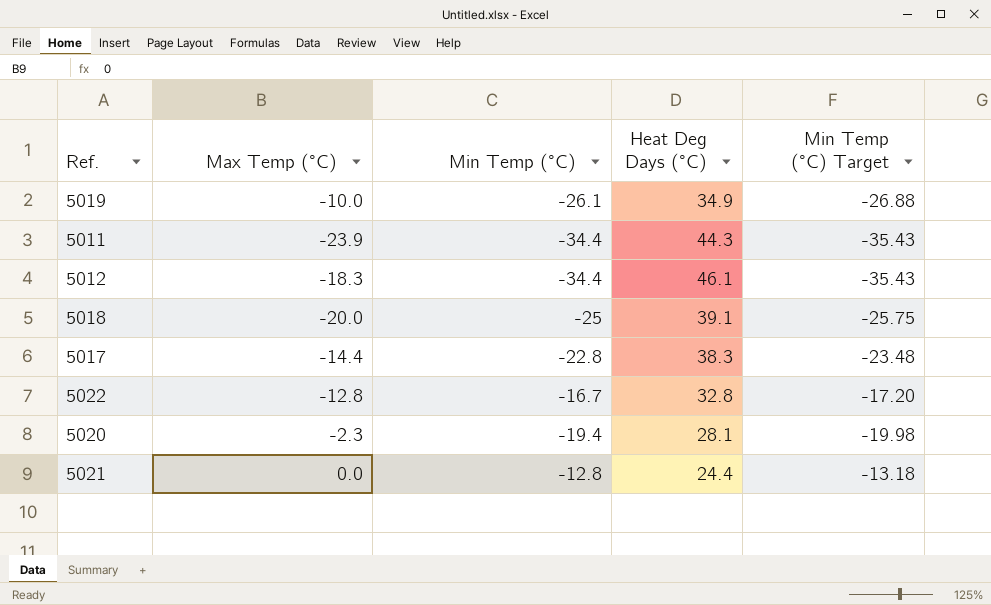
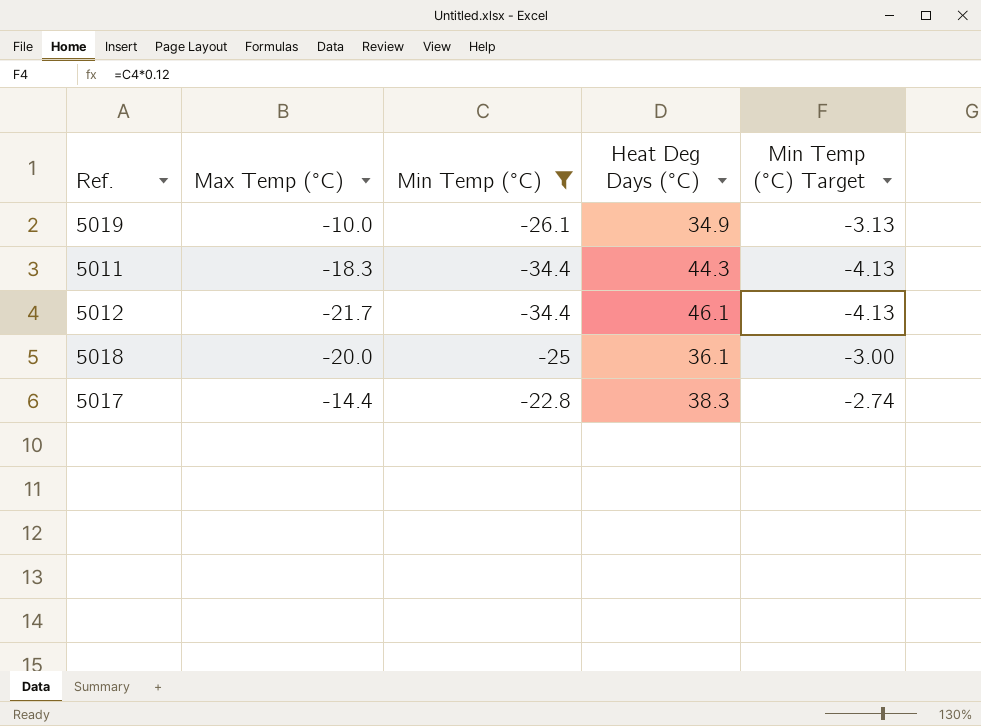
filter: none -> Min Temp (°C) <= -22.8
column Min Temp (°C) Target | formula: [Min Temp (°C)] * 1.03 -> [Min Temp (°C)] * 0.12
5011 | Max Temp (°C): -23.9 -> -18.3
5012 | Max Temp (°C): -18.3 -> -21.7
5018 | Heat Deg Days (°C): 39.1 -> 36.1

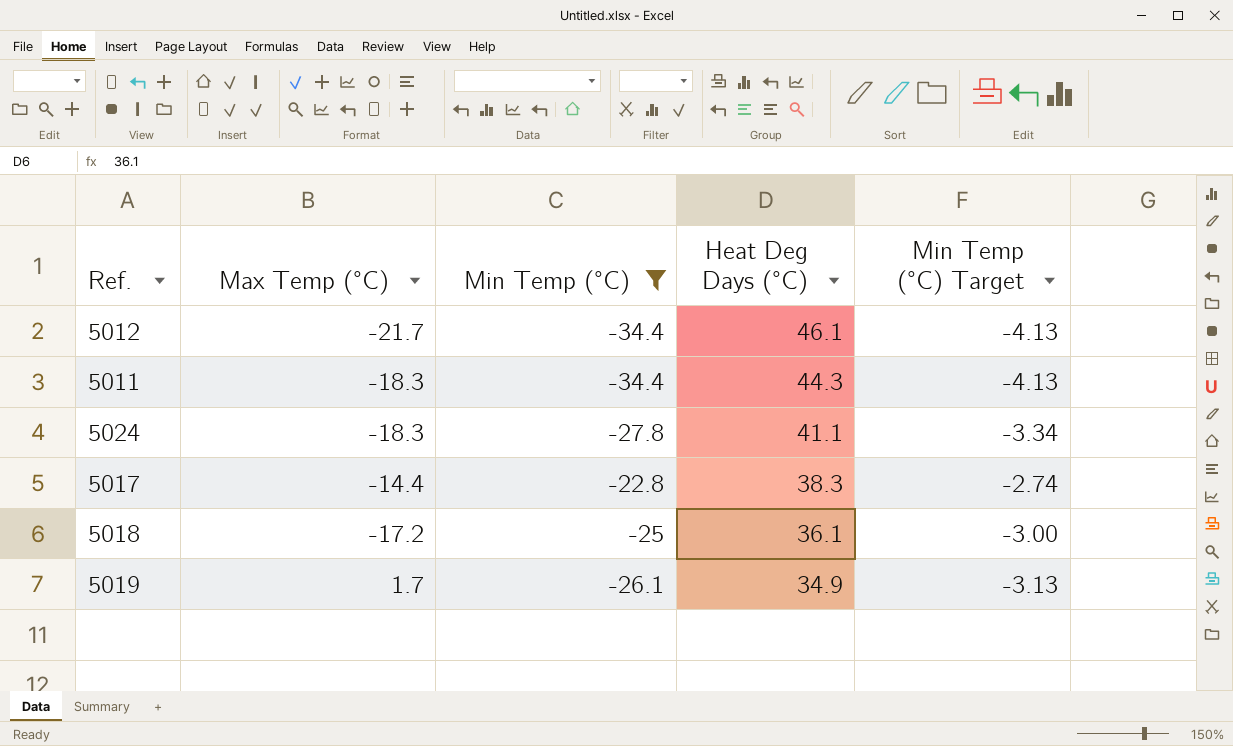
row order: none -> Heat Deg Days (°C) descending
row 5024: none -> -18.3 | -27.8 | 41.1 | -3.34
5018 | Max Temp (°C): -20.0 -> -17.2
5019 | Max Temp (°C): -10.0 -> 1.7

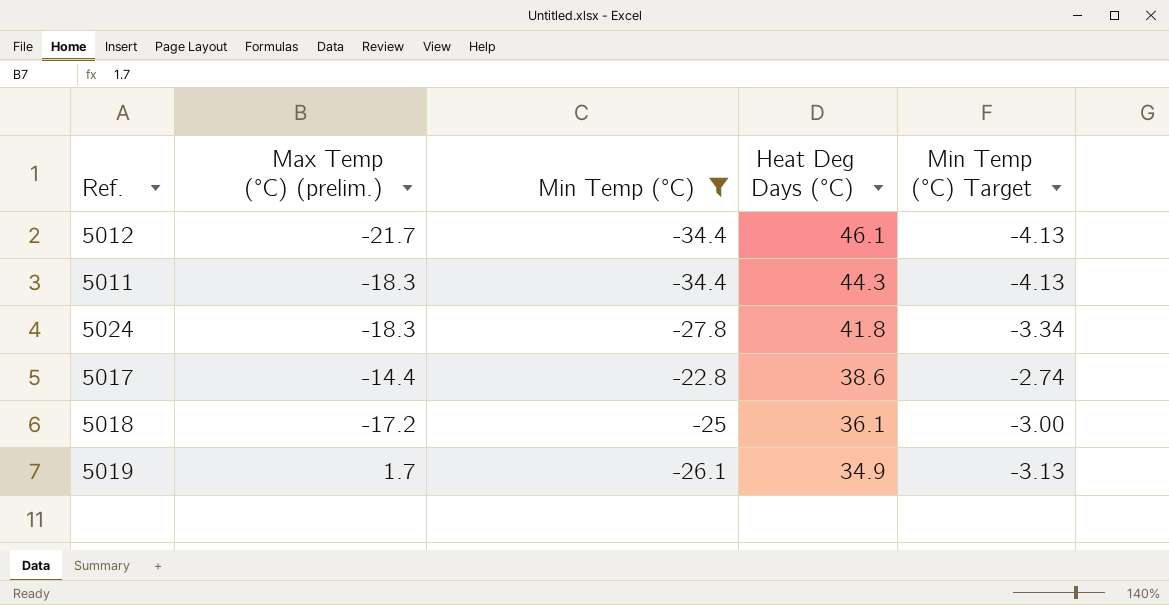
column name: Max Temp (°C) -> Max Temp (°C) (prelim.)
5024 | Heat Deg Days (°C): 41.1 -> 41.8
5017 | Heat Deg Days (°C): 38.3 -> 38.6

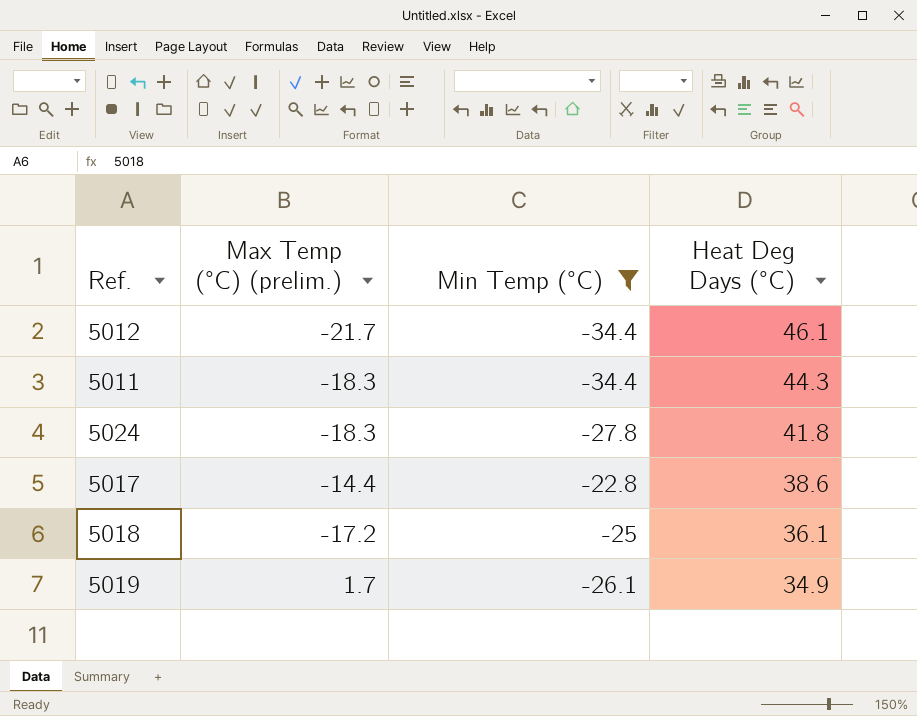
column Min Temp (°C) Target | formula: [Min Temp (°C)] * 0.12 -> none

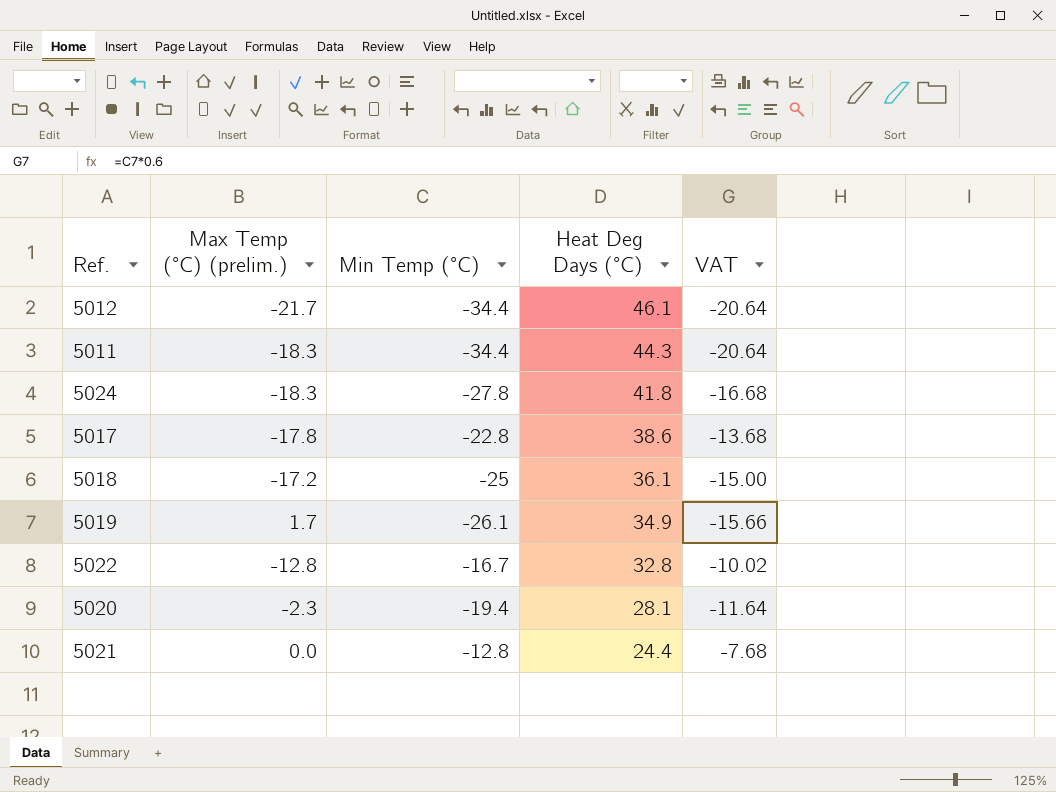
filter: Min Temp (°C) <= -22.8 -> none
column VAT | formula: none -> [Min Temp (°C)] * 0.6
5017 | Max Temp (°C) (prelim.): -14.4 -> -17.8

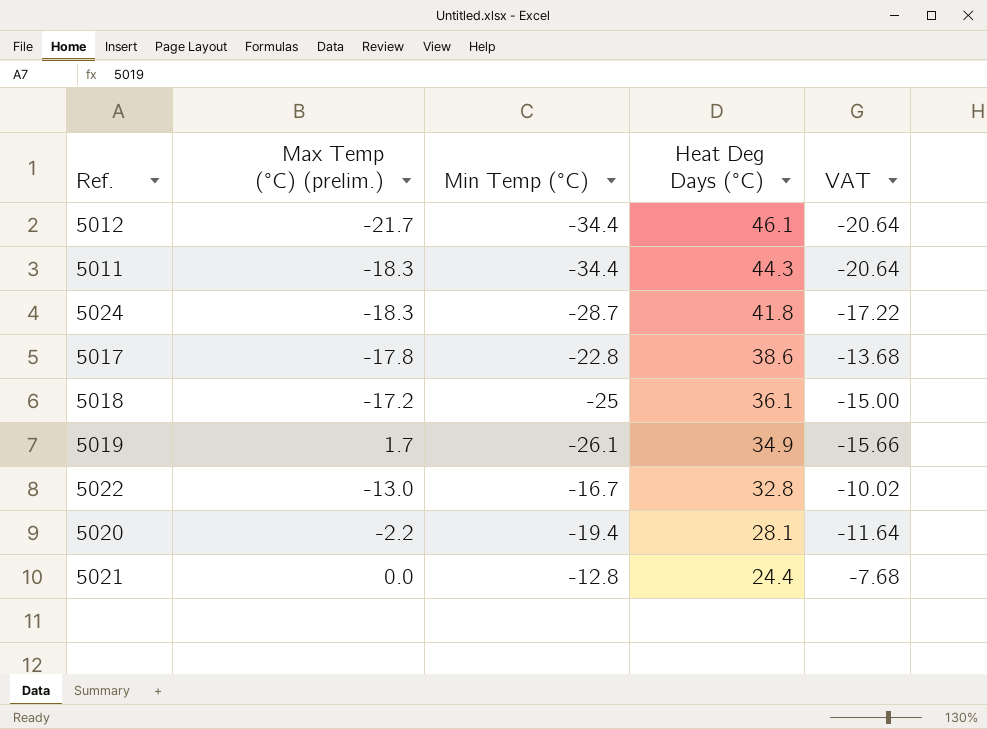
5024 | Min Temp (°C): -27.8 -> -28.7
5024 | VAT: -16.68 -> -17.22
5022 | Max Temp (°C) (prelim.): -12.8 -> -13.0
5020 | Max Temp (°C) (prelim.): -2.3 -> -2.2

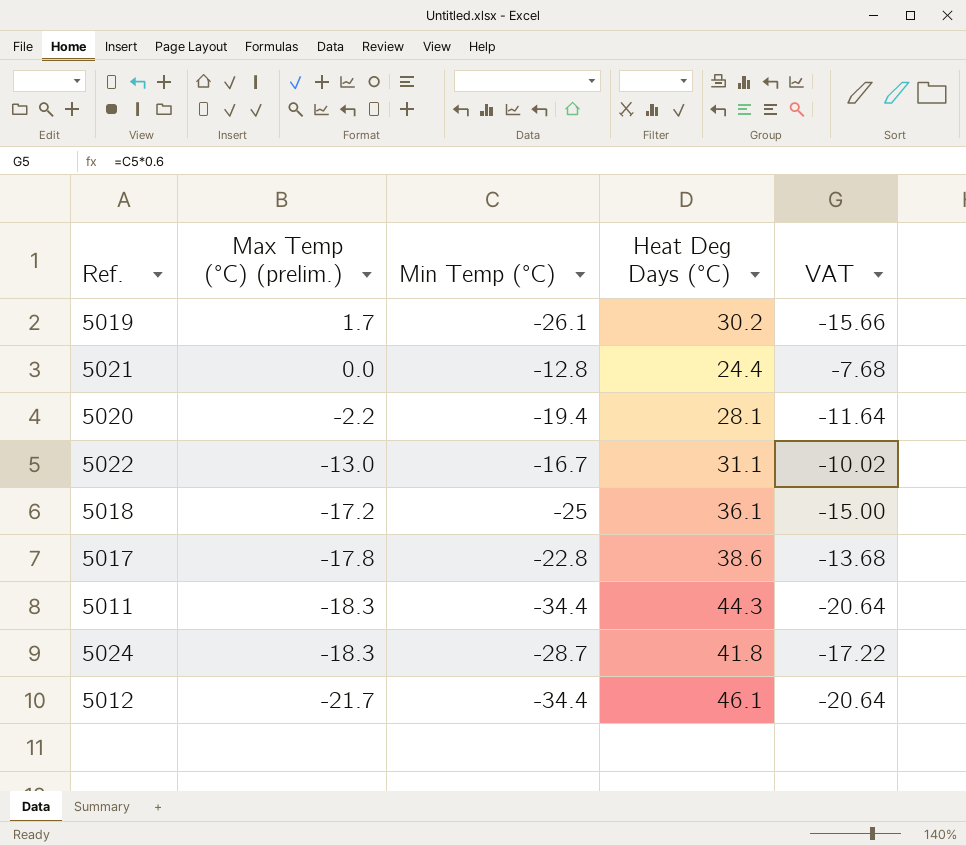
row order: Heat Deg Days (°C) descending -> Max Temp (°C) (prelim.) descending
5019 | Heat Deg Days (°C): 34.9 -> 30.2
5022 | Heat Deg Days (°C): 32.8 -> 31.1

